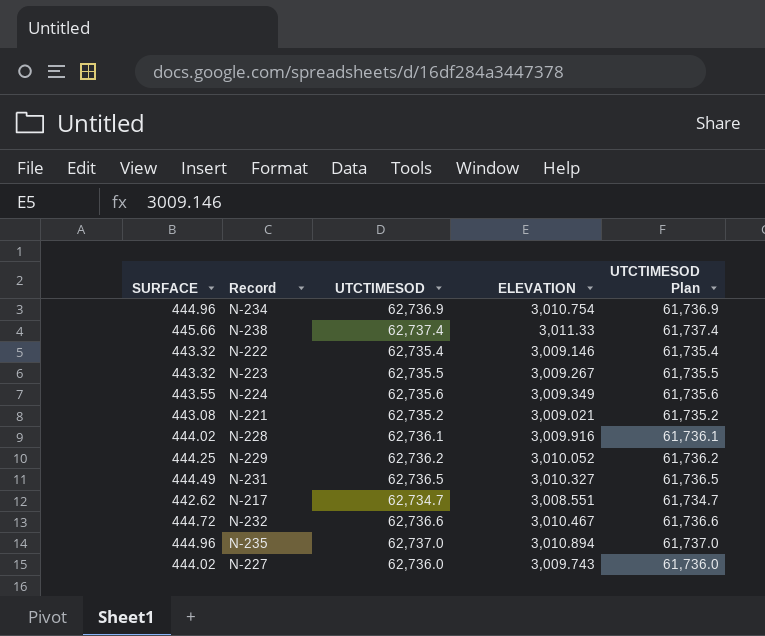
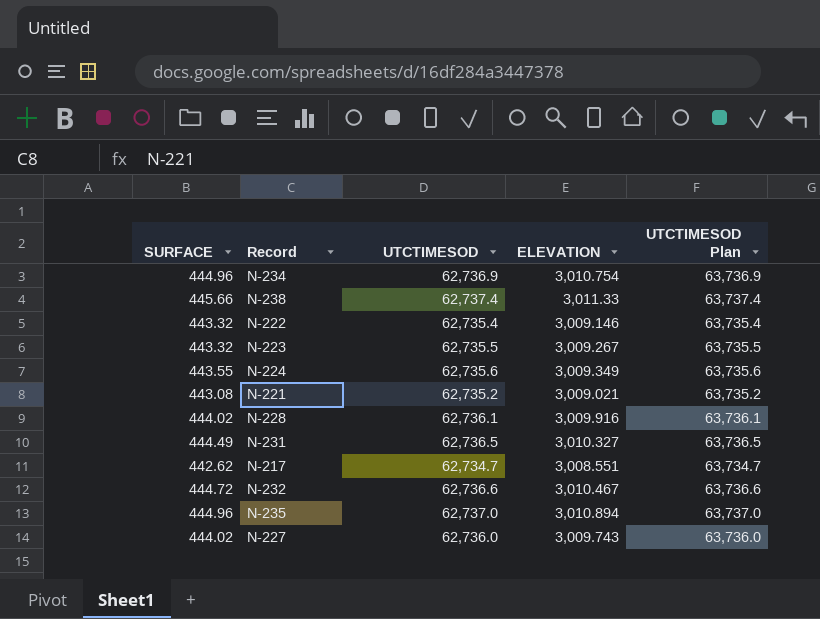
column UTCTIMESOD Plan | formula: [UTCTIMESOD] - 1000 -> [UTCTIMESOD] + 1000
row N-229: 444.25 | 62,736.2 | 3,010.052 | 61,736.2 -> none

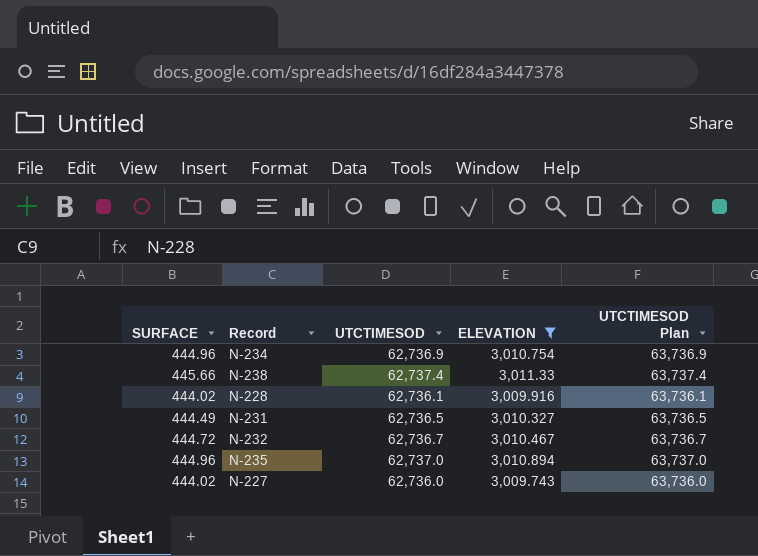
filter: none -> ELEVATION >= 3,009.743
N-232 | UTCTIMESOD: 62,736.6 -> 62,736.7
N-232 | UTCTIMESOD Plan: 63,736.6 -> 63,736.7

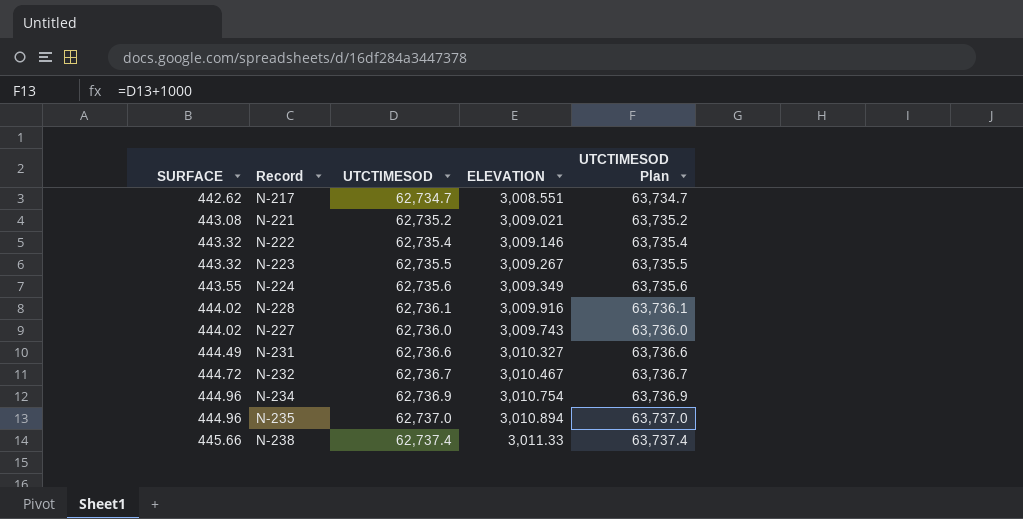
filter: ELEVATION >= 3,009.743 -> none
row order: none -> SURFACE ascending
N-231 | UTCTIMESOD: 62,736.5 -> 62,736.6
N-231 | UTCTIMESOD Plan: 63,736.5 -> 63,736.6

